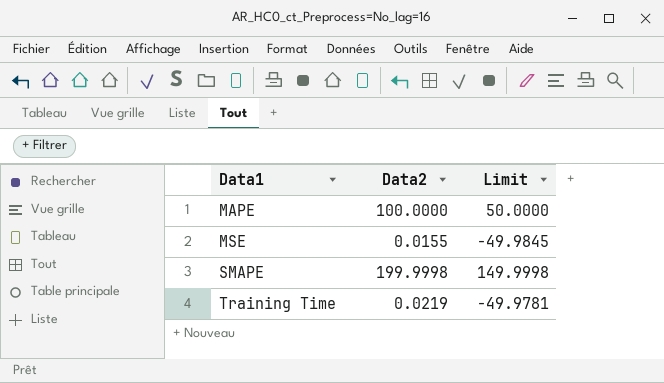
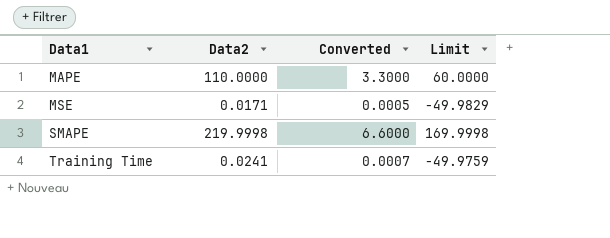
column Converted | formula: none -> [Data2] * 0.03
MAPE | Data2: 100.0000 -> 110.0000
MAPE | Limit: 50.0000 -> 60.0000
MSE | Data2: 0.0155 -> 0.0171
MSE | Limit: -49.9845 -> -49.9829
SMAPE | Data2: 199.9998 -> 219.9998
SMAPE | Limit: 149.9998 -> 169.9998
Training Time | Data2: 0.0219 -> 0.0241
Training Time | Limit: -49.9781 -> -49.9759

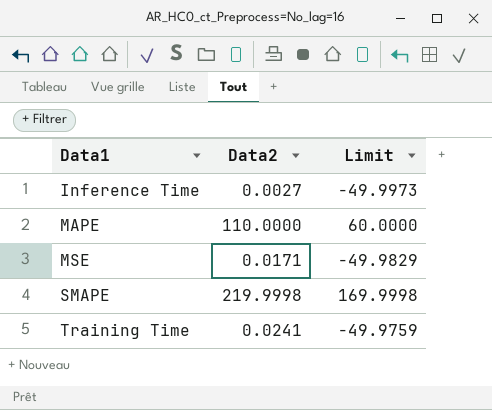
column Converted | formula: [Data2] * 0.03 -> none
row Inference Time: none -> 0.0027 | -49.9973

